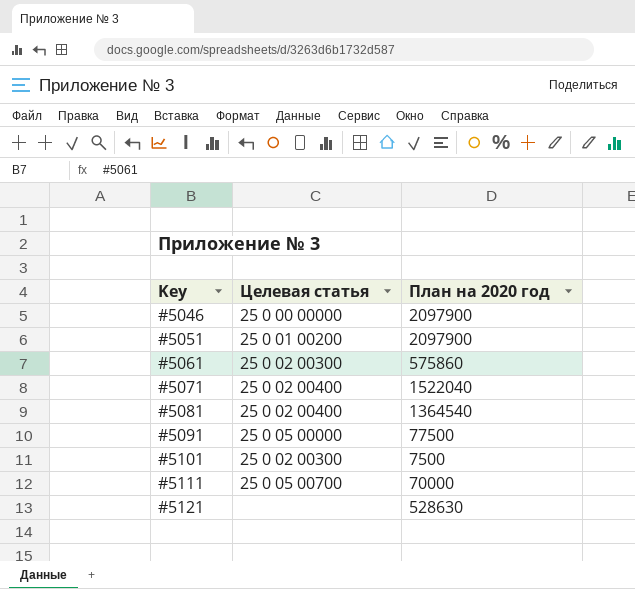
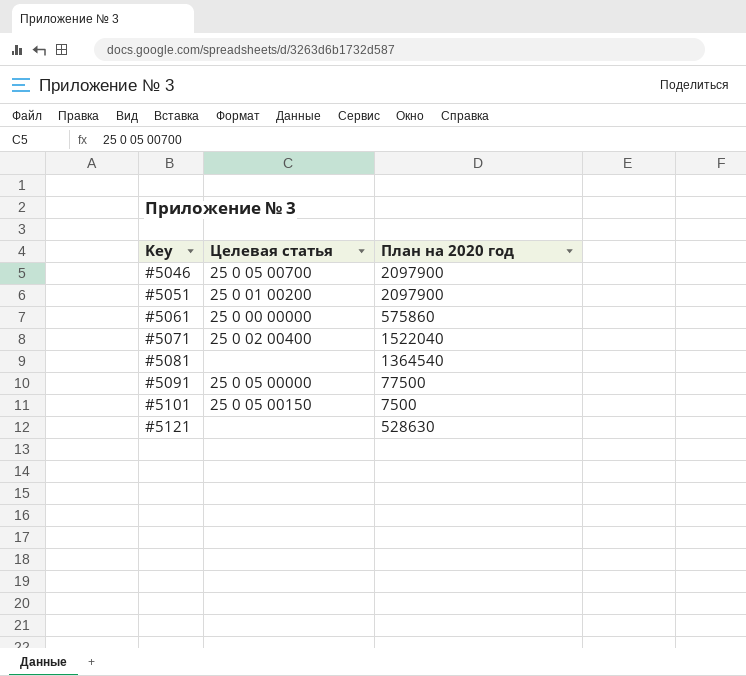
row #5111: 25 0 05 00700 | 70000 -> none
#5046 | Целевая статья: 25 0 00 00000 -> 25 0 05 00700
#5061 | Целевая статья: 25 0 02 00300 -> 25 0 00 00000
#5081 | Целевая статья: 25 0 02 00400 -> none
#5101 | Целевая статья: 25 0 02 00300 -> 25 0 05 00150

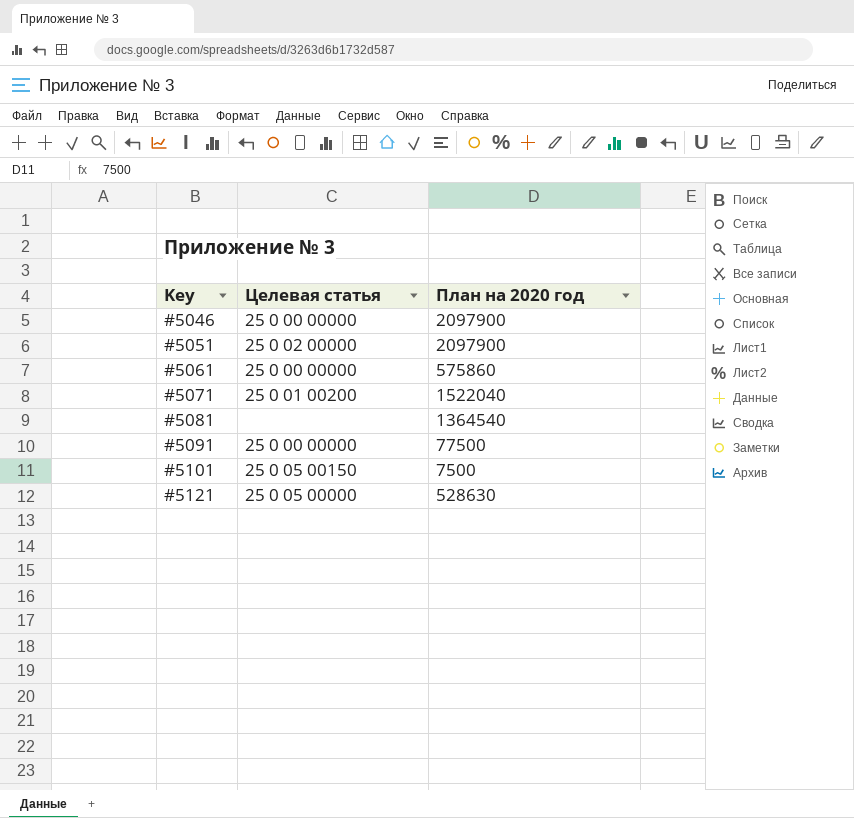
#5046 | Целевая статья: 25 0 05 00700 -> 25 0 00 00000
#5051 | Целевая статья: 25 0 01 00200 -> 25 0 02 00000
#5071 | Целевая статья: 25 0 02 00400 -> 25 0 01 00200
#5091 | Целевая статья: 25 0 05 00000 -> 25 0 00 00000
#5121 | Целевая статья: none -> 25 0 05 00000

